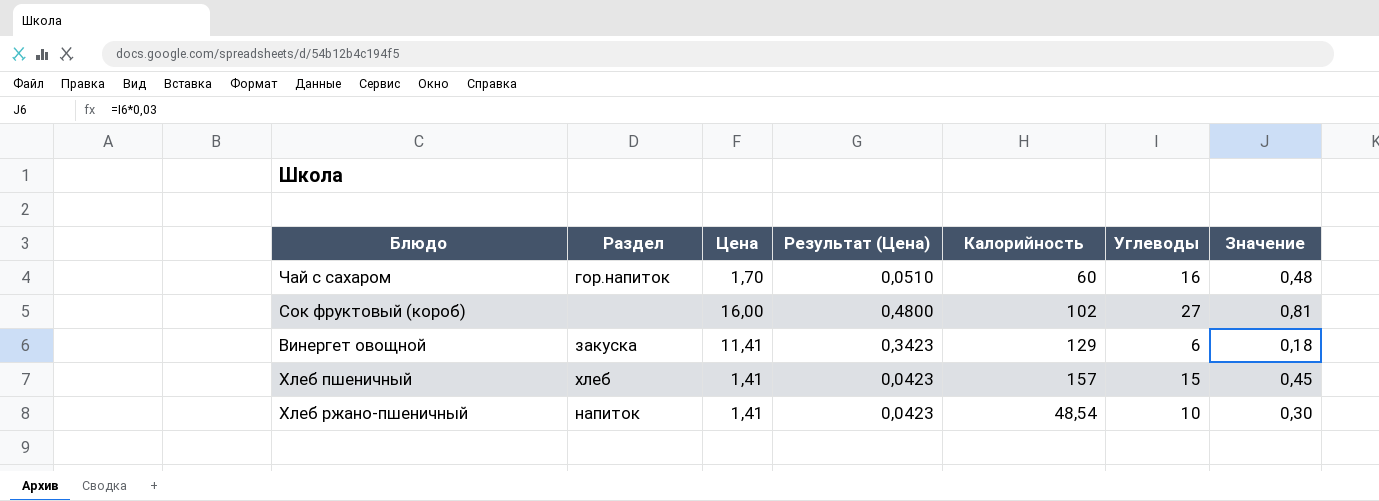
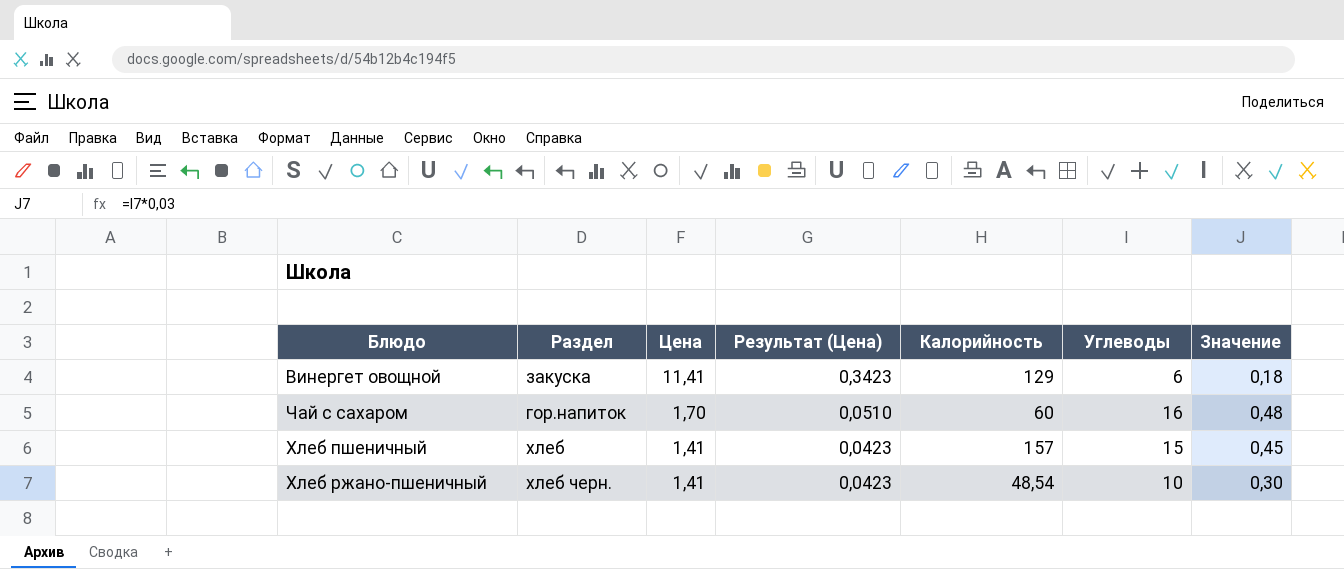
row order: none -> Цена descending
row Сок фруктовый (короб): none | 16,00 | 0,4800 | 102 | 27 | 0,81 -> none
Хлеб ржано-пшеничный | Раздел: напиток -> хлеб черн.

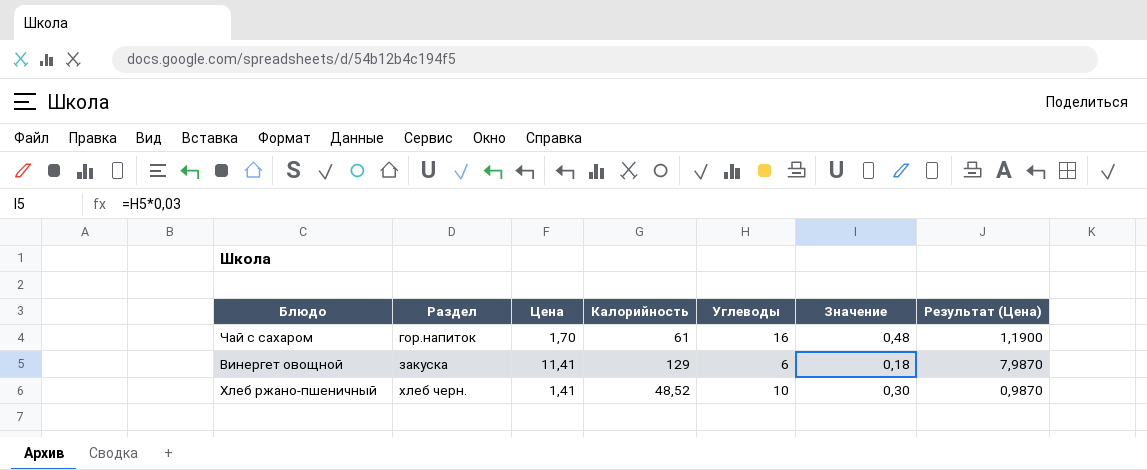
row order: Цена descending -> Раздел ascending
column Результат (Цена) | formula: [Цена] * 0,03 -> [Цена] * 0,7
column Результат (Цена) | position: 4 -> 7
row Хлеб пшеничный: хлеб | 1,41 | 0,0423 | 157 | 15 | 0,45 -> none
Чай с сахаром | Калорийность: 60 -> 61
Хлеб ржано-пшеничный | Калорийность: 48,54 -> 48,52

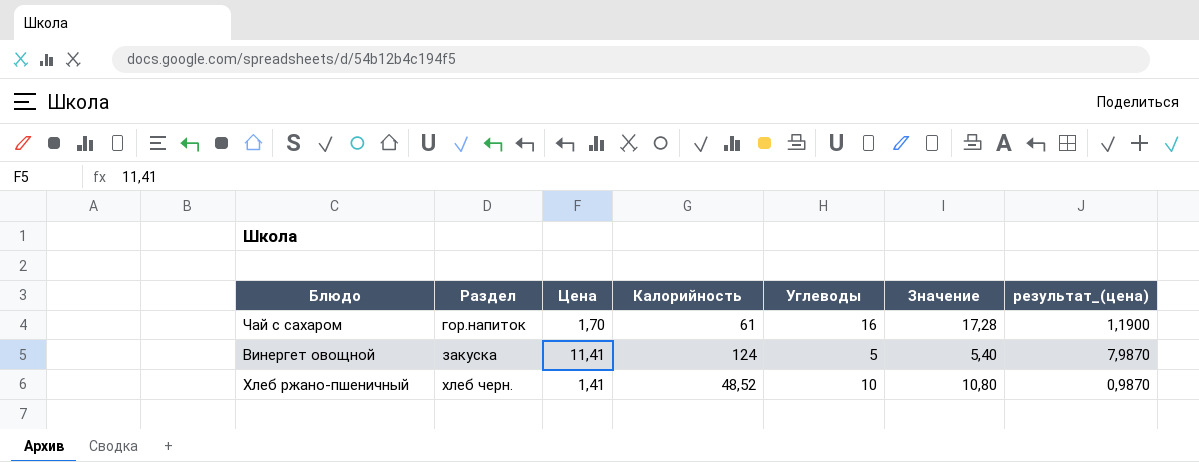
column Значение | formula: [Углеводы] * 0,03 -> [Углеводы] * 1,08
column name: Результат (Цена) -> результат_(цена)
Винергет овощной | Калорийность: 129 -> 124
Винергет овощной | Углеводы: 6 -> 5

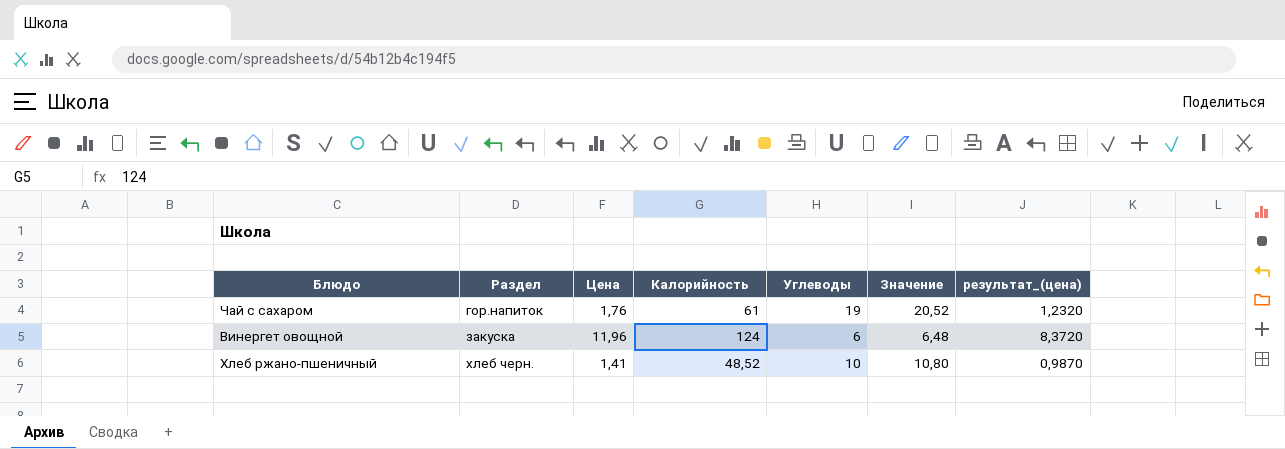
Чай с сахаром | Цена: 1,70 -> 1,76
Чай с сахаром | Углеводы: 16 -> 19
Чай с сахаром | Значение: 17,28 -> 20,52
Чай с сахаром | результат_(цена): 1,1900 -> 1,2320
Винергет овощной | Цена: 11,41 -> 11,96
Винергет овощной | Углеводы: 5 -> 6
Винергет овощной | Значение: 5,40 -> 6,48
Винергет овощной | результат_(цена): 7,9870 -> 8,3720

